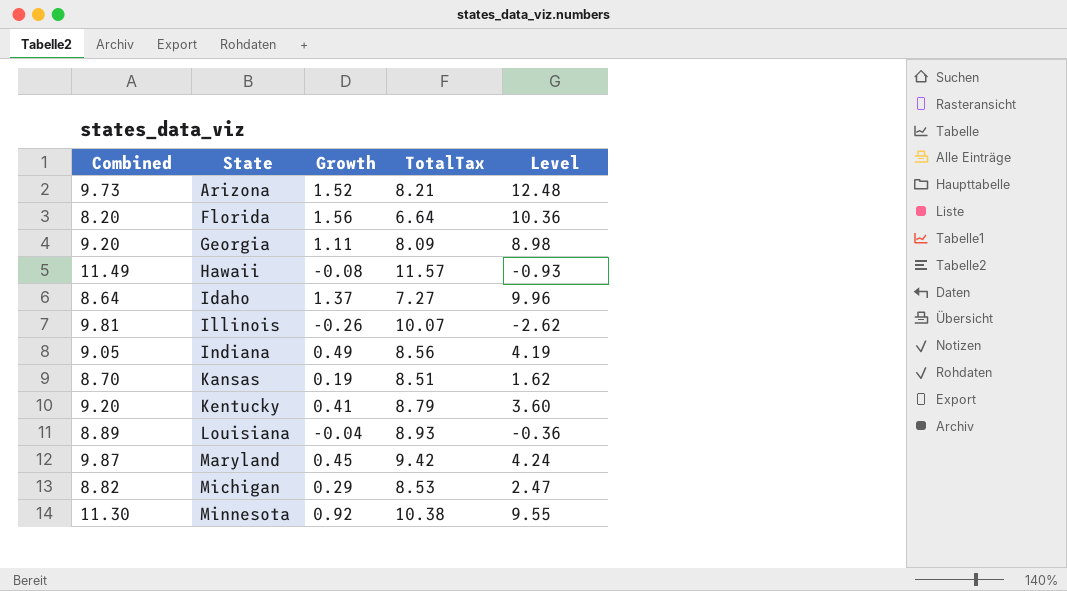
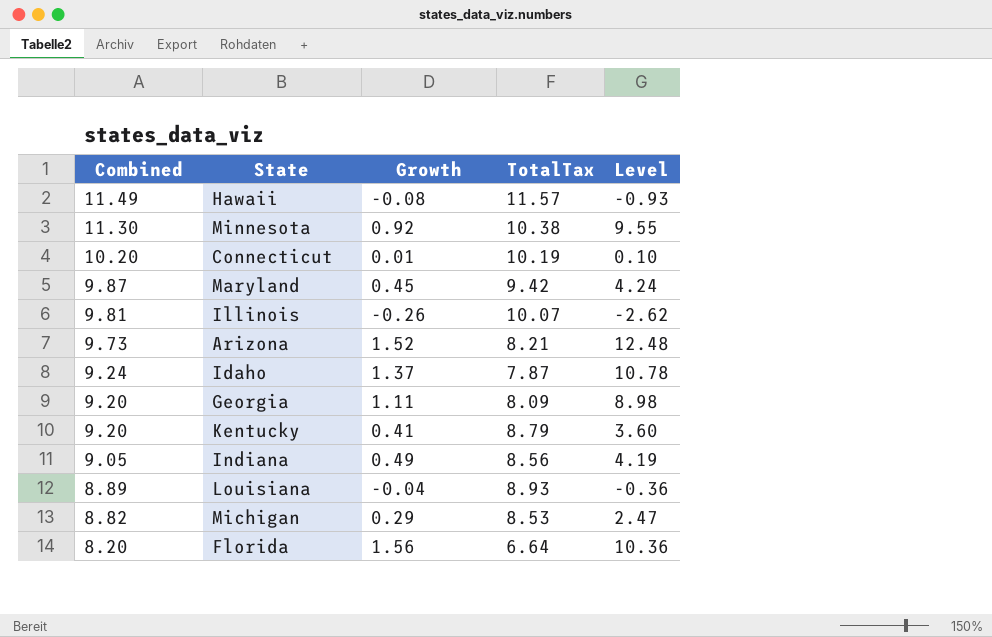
row order: State ascending -> Combined descending
row Kansas: 8.70 | 0.19 | 8.51 | 1.62 -> none
row Connecticut: none -> 10.20 | 0.01 | 10.19 | 0.10
Idaho | Combined: 8.64 -> 9.24
Idaho | TotalTax: 7.27 -> 7.87
Idaho | Level: 9.96 -> 10.78

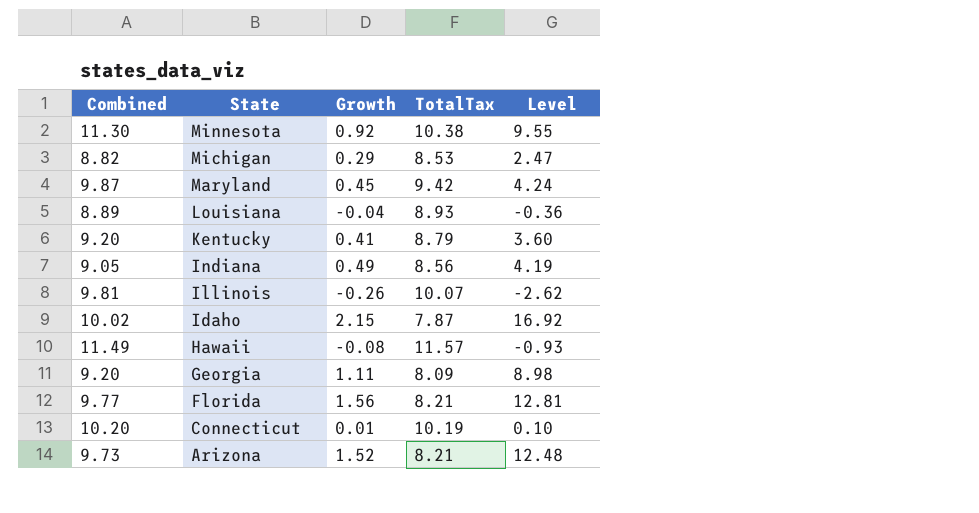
row order: Combined descending -> State descending
Idaho | Combined: 9.24 -> 10.02
Idaho | Growth: 1.37 -> 2.15
Idaho | Level: 10.78 -> 16.92
Florida | Combined: 8.20 -> 9.77
Florida | TotalTax: 6.64 -> 8.21
Florida | Level: 10.36 -> 12.81

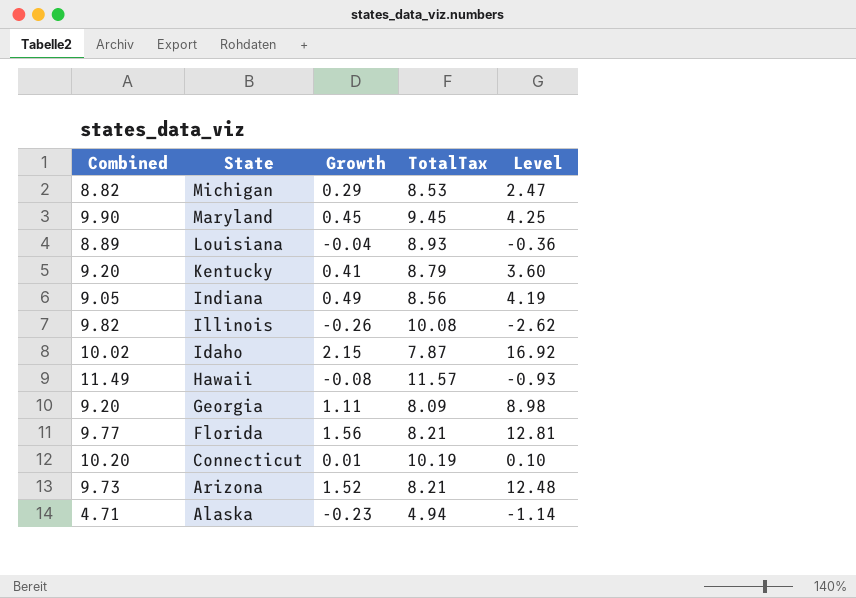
row Minnesota: 11.30 | 0.92 | 10.38 | 9.55 -> none
Maryland | Combined: 9.87 -> 9.90
Maryland | TotalTax: 9.42 -> 9.45
Maryland | Level: 4.24 -> 4.25
Illinois | Combined: 9.81 -> 9.82
Illinois | TotalTax: 10.07 -> 10.08
row Alaska: none -> 4.71 | -0.23 | 4.94 | -1.14

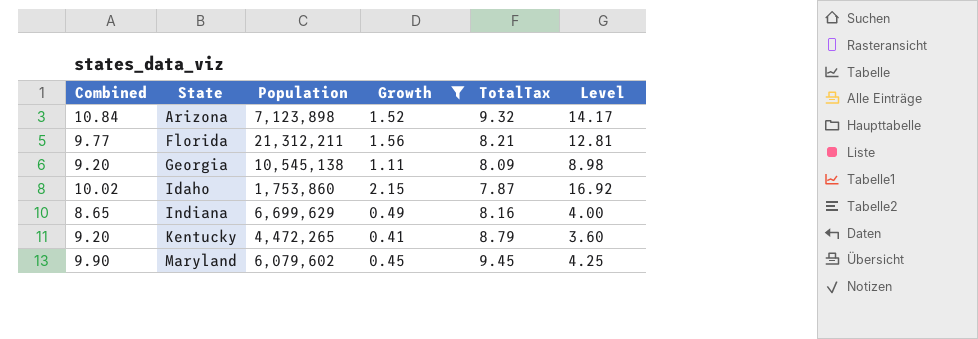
filter: none -> Growth >= 0.41
row order: State descending -> State ascending
column Population | position: none -> 3
Arizona | Combined: 9.73 -> 10.84
Arizona | TotalTax: 8.21 -> 9.32
Arizona | Level: 12.48 -> 14.17
Indiana | Combined: 9.05 -> 8.65
Indiana | TotalTax: 8.56 -> 8.16
Indiana | Level: 4.19 -> 4.00

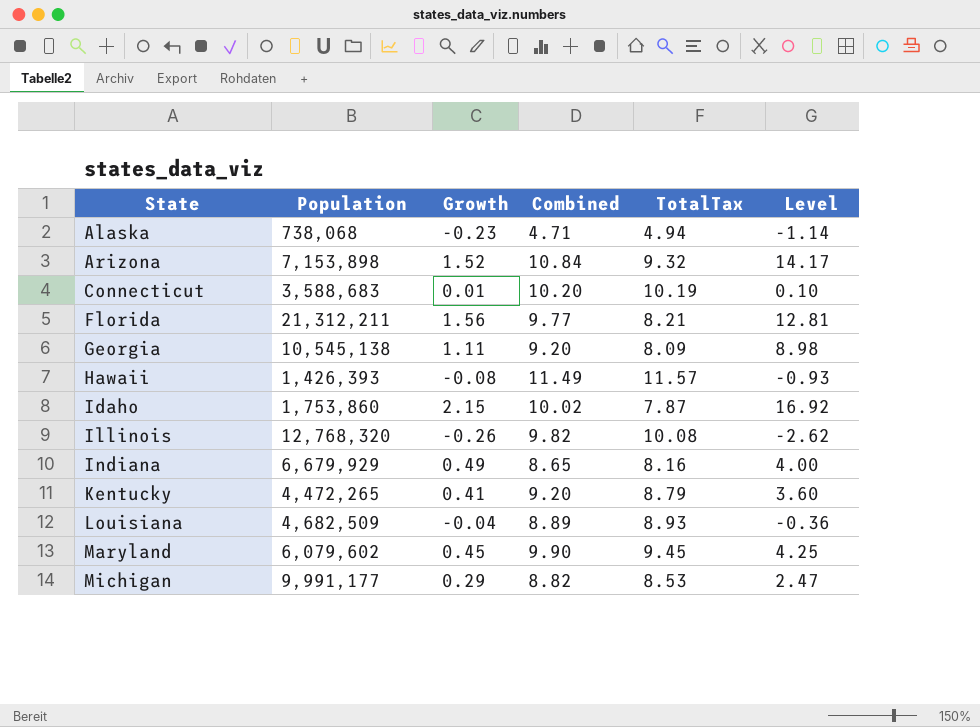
filter: Growth >= 0.41 -> none
column Combined | position: 1 -> 4
Arizona | Population: 7,123,898 -> 7,153,898
Indiana | Population: 6,699,629 -> 6,679,929

